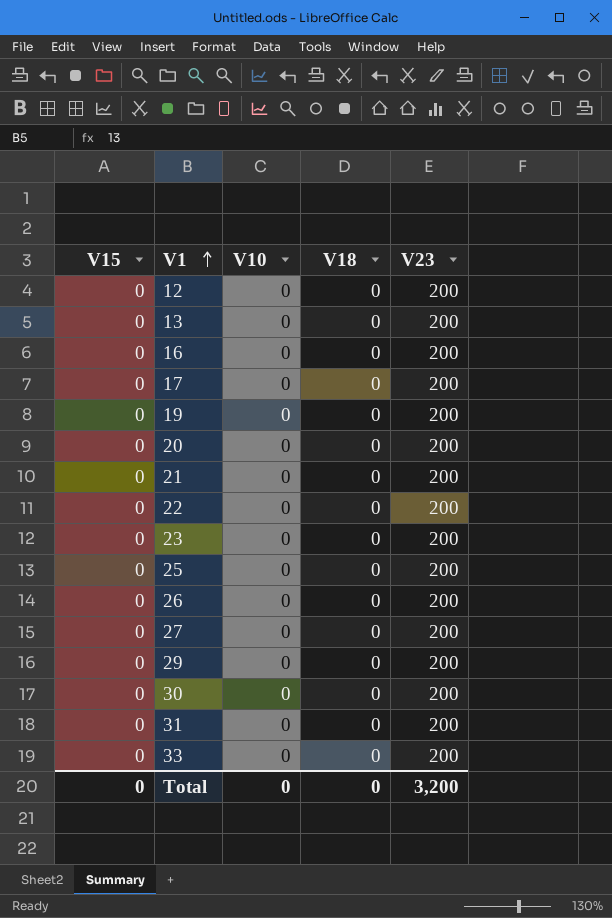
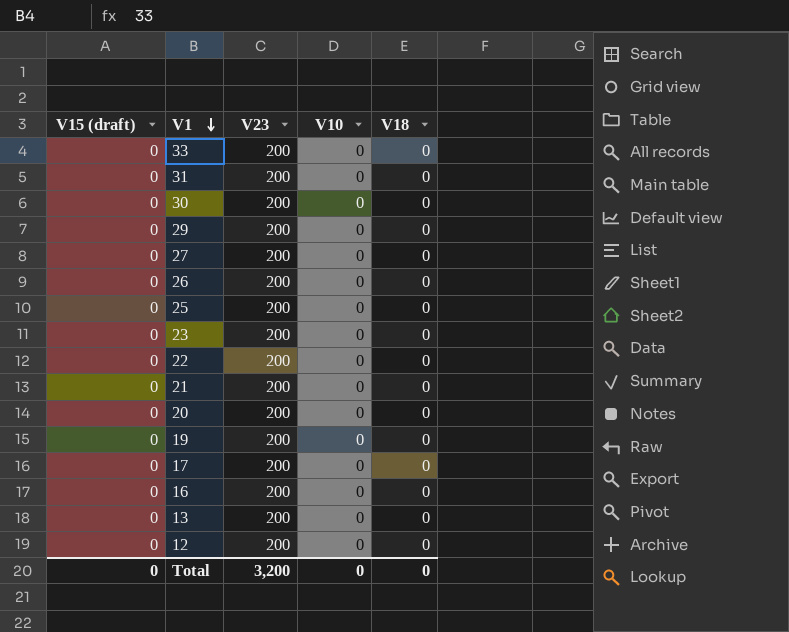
row order: V1 ascending -> V1 descending
column name: V15 -> V15 (draft)
column V23 | position: 5 -> 3

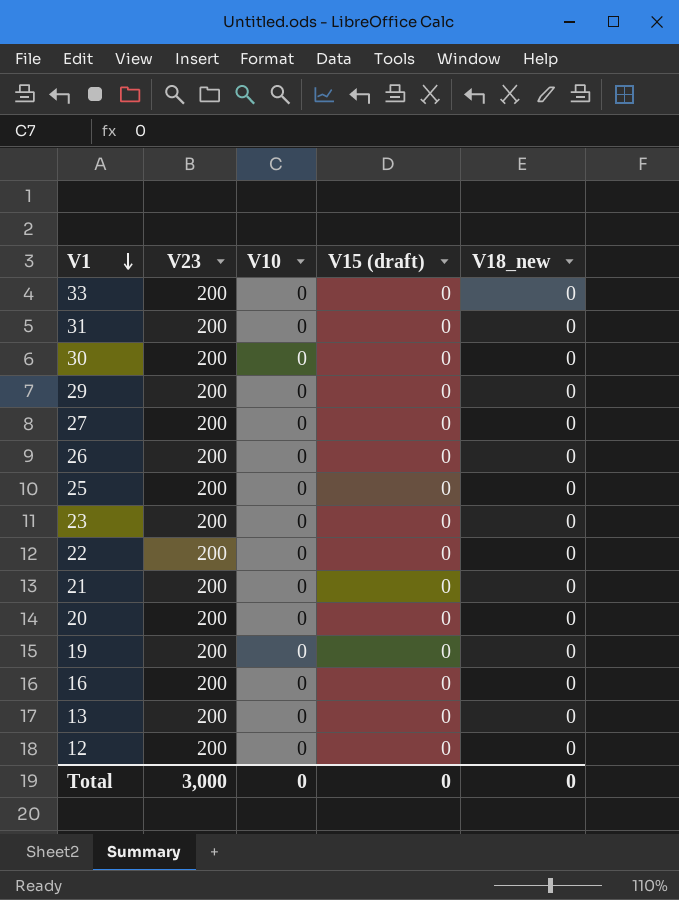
column V15 (draft) | position: 1 -> 4
column name: V18 -> V18_new
row 17: 0 | 200 | 0 | 0 -> none
Total | V23: 3,200 -> 3,000

